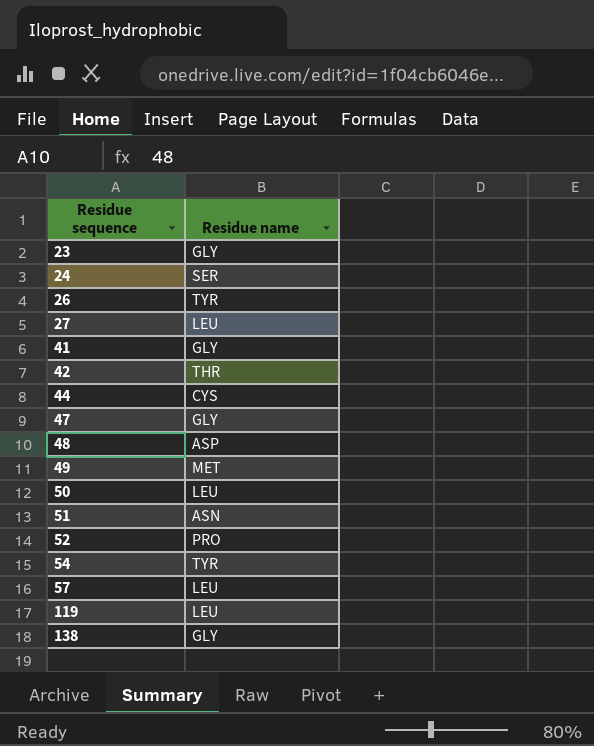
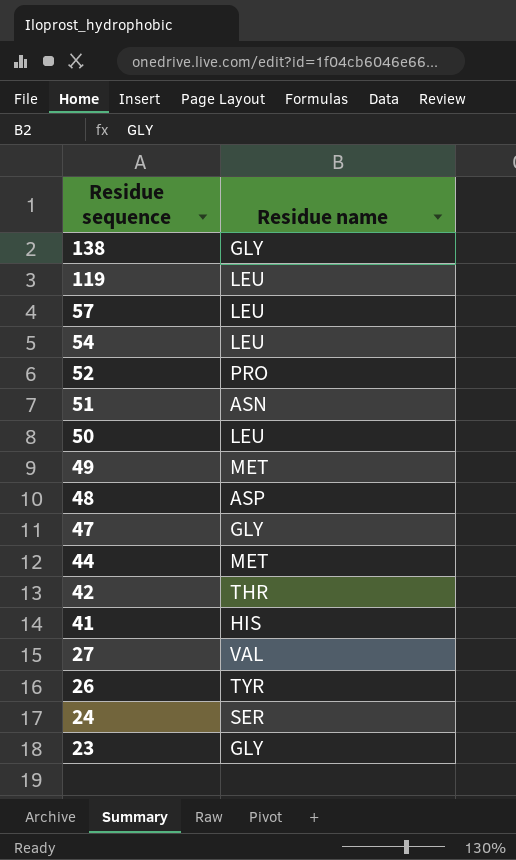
row order: Residue sequence ascending -> Residue sequence descending
54 | Residue name: TYR -> LEU
44 | Residue name: CYS -> MET
41 | Residue name: GLY -> HIS
27 | Residue name: LEU -> VAL

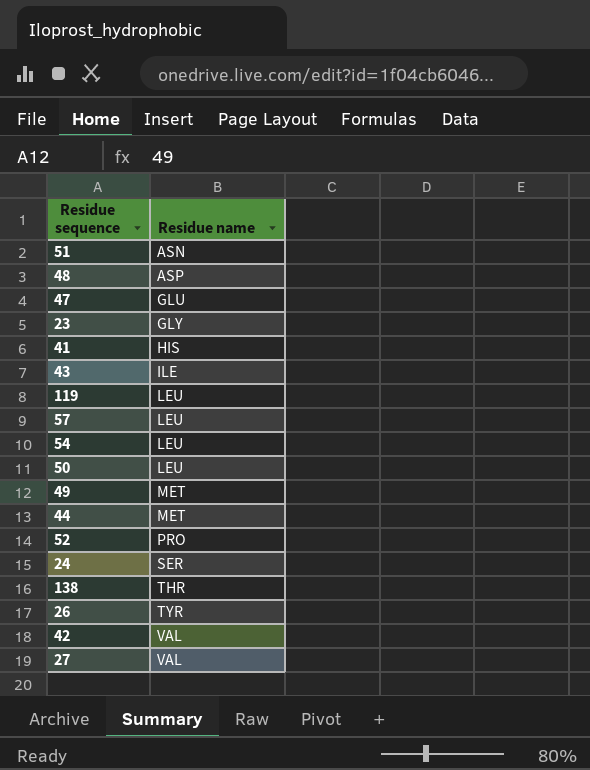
row order: Residue sequence descending -> Residue name ascending
47 | Residue name: GLY -> GLU
row 43: none -> ILE
138 | Residue name: GLY -> THR
42 | Residue name: THR -> VAL

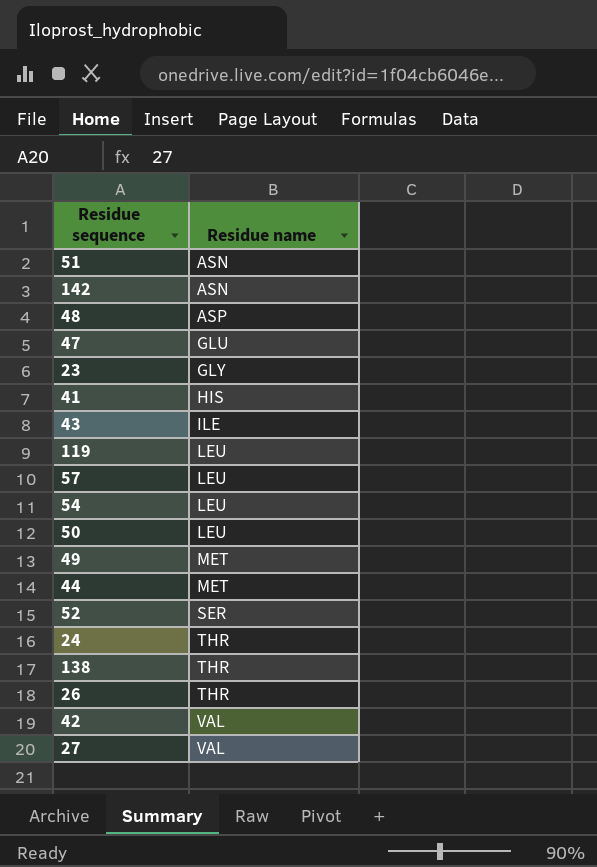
row 142: none -> ASN
52 | Residue name: PRO -> SER
24 | Residue name: SER -> THR
26 | Residue name: TYR -> THR

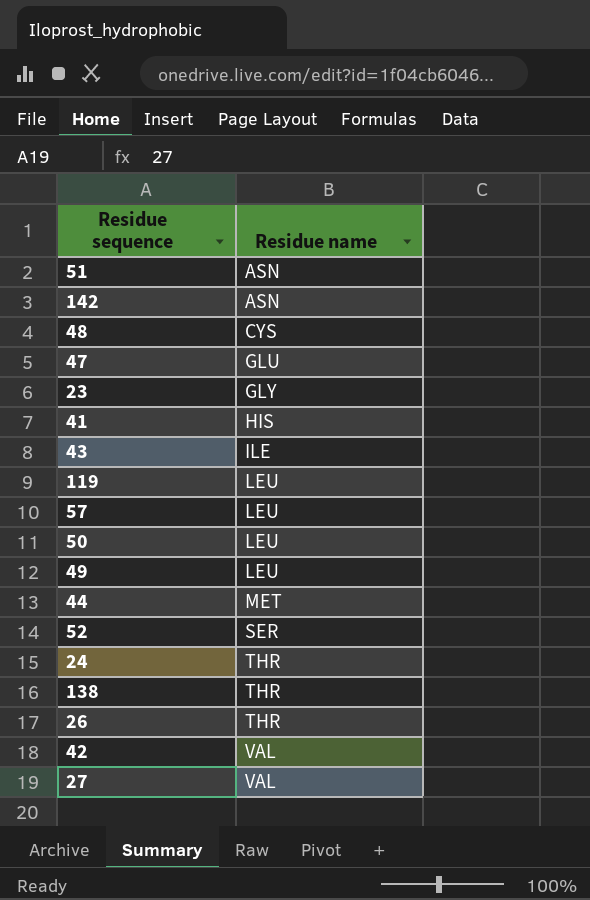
row 54: LEU -> none
48 | Residue name: ASP -> CYS
49 | Residue name: MET -> LEU

